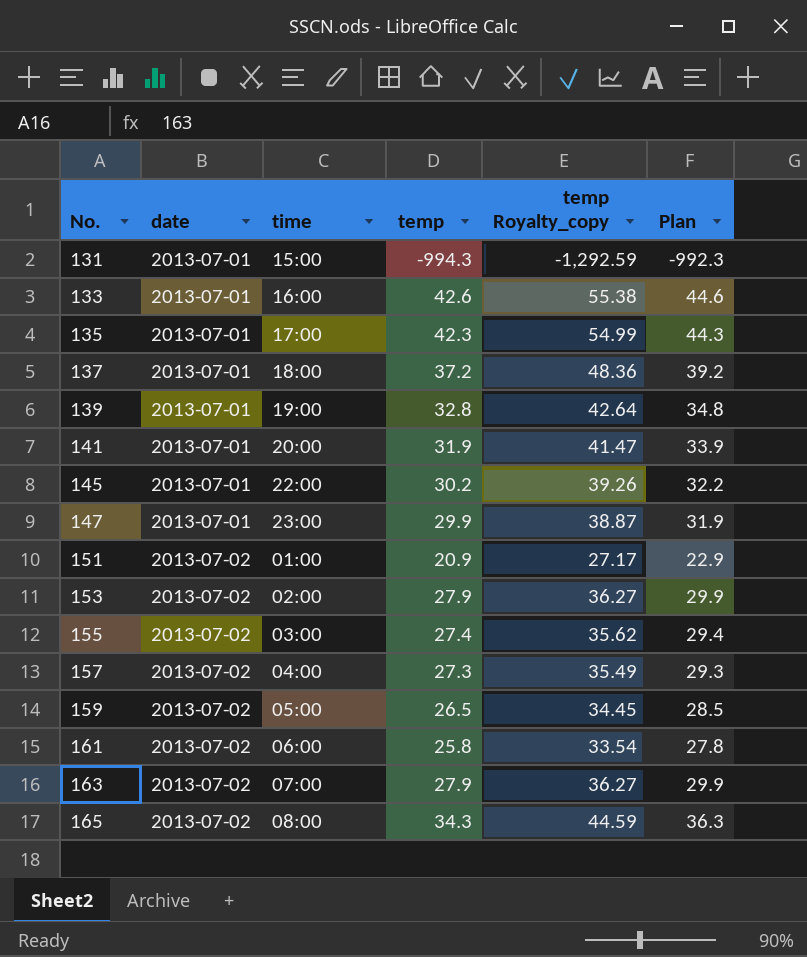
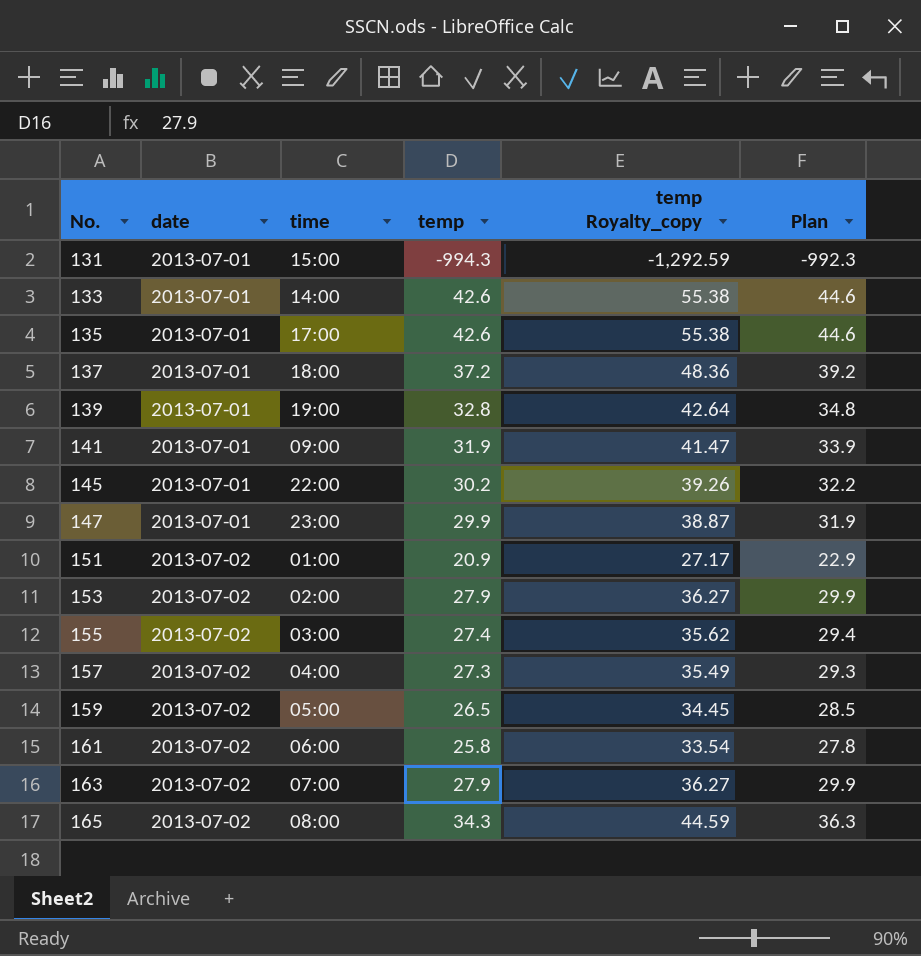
133 | time: 16:00 -> 14:00
135 | temp: 42.3 -> 42.6
135 | temp Royalty_copy: 54.99 -> 55.38
135 | Plan: 44.3 -> 44.6
141 | time: 20:00 -> 09:00

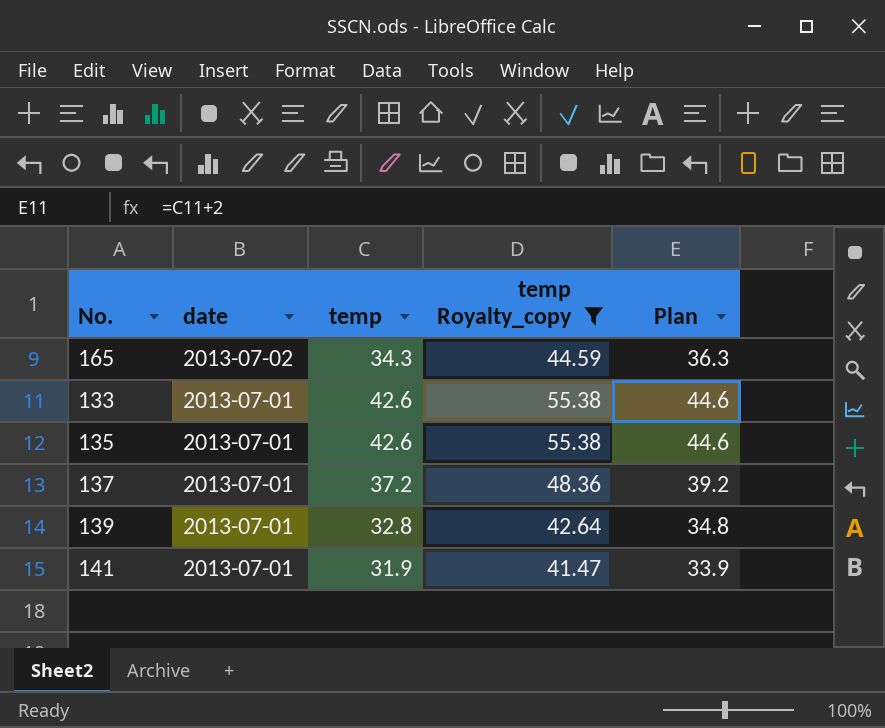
filter: none -> temp Royalty_copy >= 41.47
row order: No. ascending -> date descending
column time | position: 3 -> none

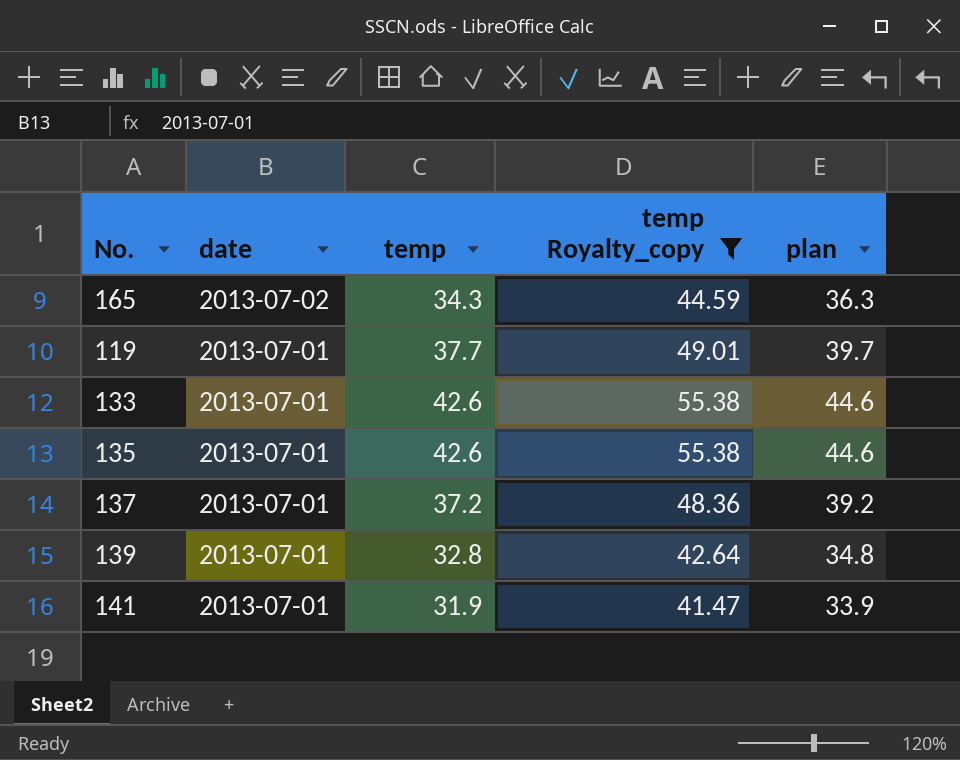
column name: Plan -> plan
row 119: none -> 2013-07-01 | 37.7 | 49.01 | 39.7

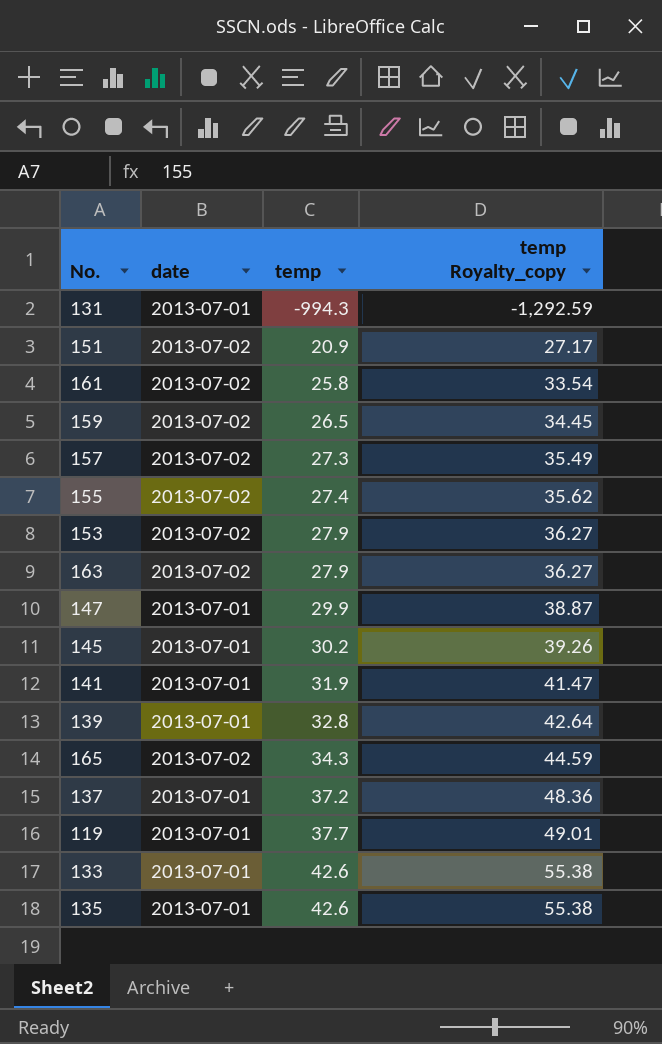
filter: temp Royalty_copy >= 41.47 -> none
row order: date descending -> temp ascending
column plan | formula: [temp] + 2 -> none

